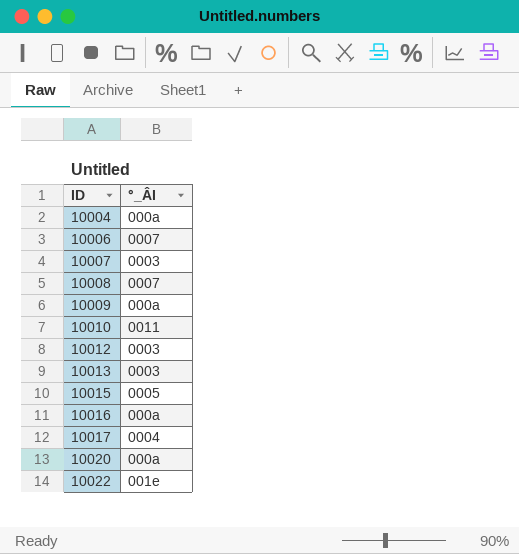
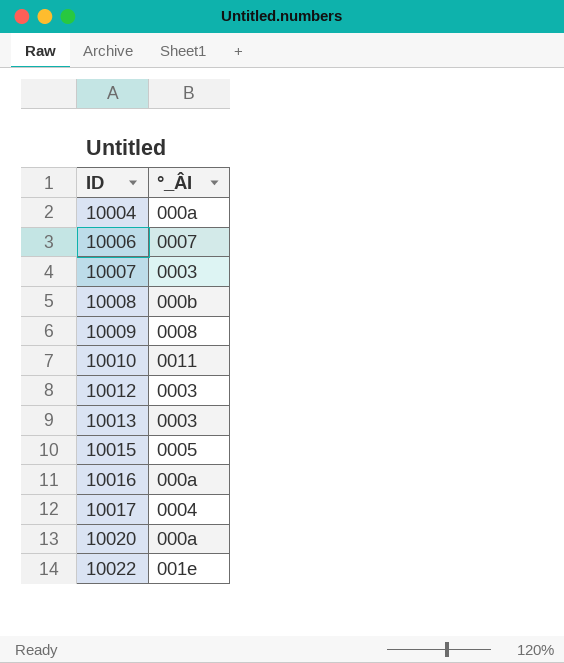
10008 | °_ÂI: 0007 -> 000b
10009 | °_ÂI: 000a -> 0008

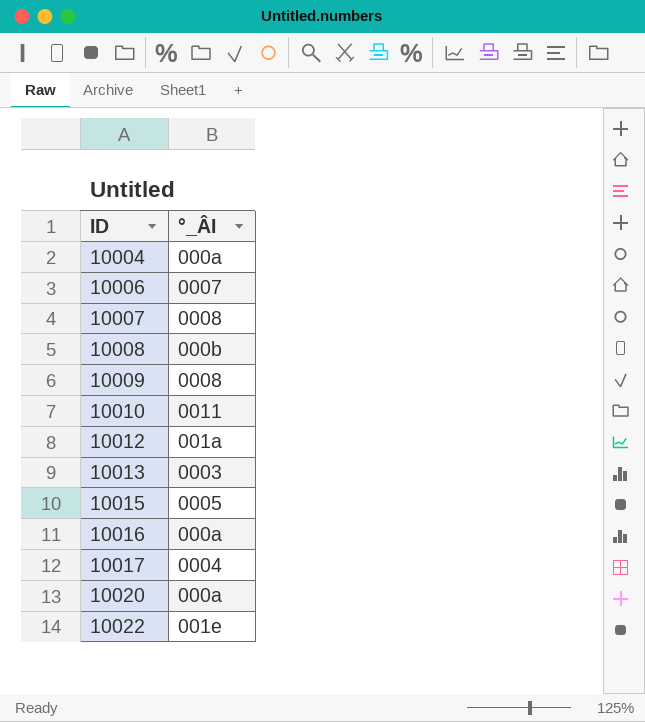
10007 | °_ÂI: 0003 -> 0008
10012 | °_ÂI: 0003 -> 001a

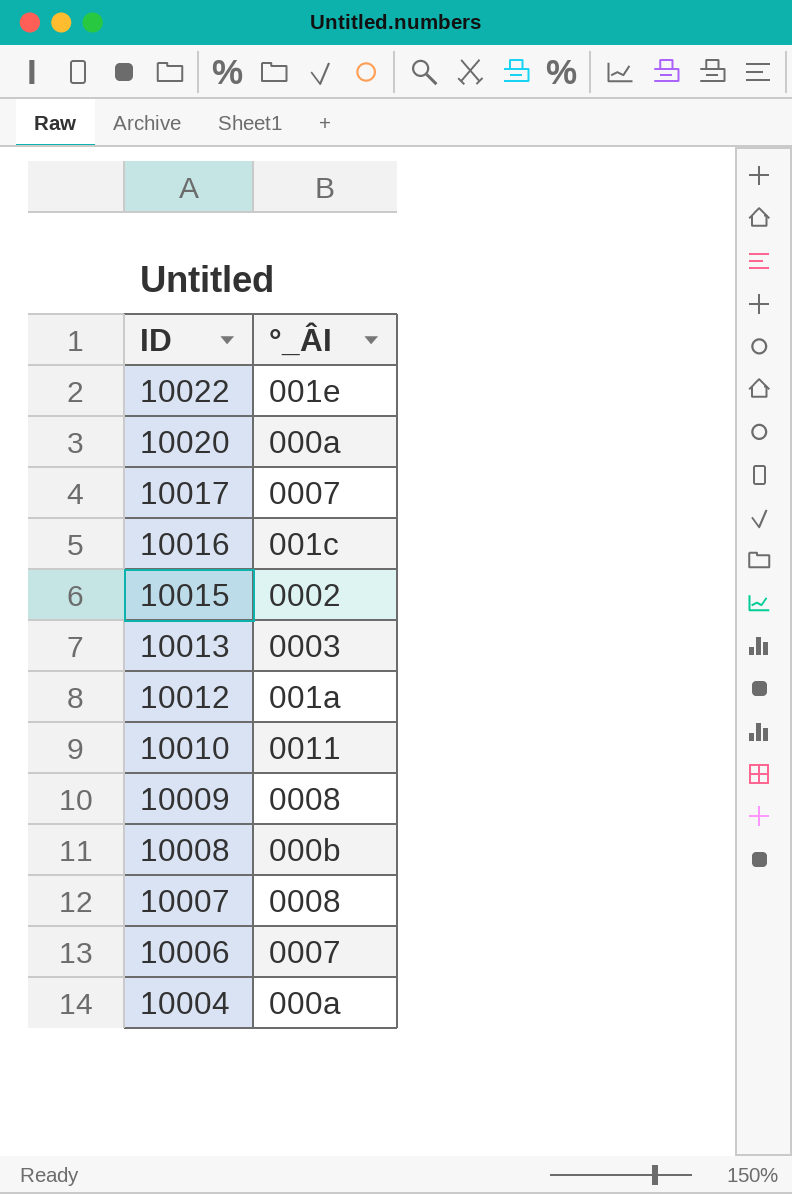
row order: ID ascending -> ID descending
10017 | °_ÂI: 0004 -> 0007
10016 | °_ÂI: 000a -> 001c
10015 | °_ÂI: 0005 -> 0002

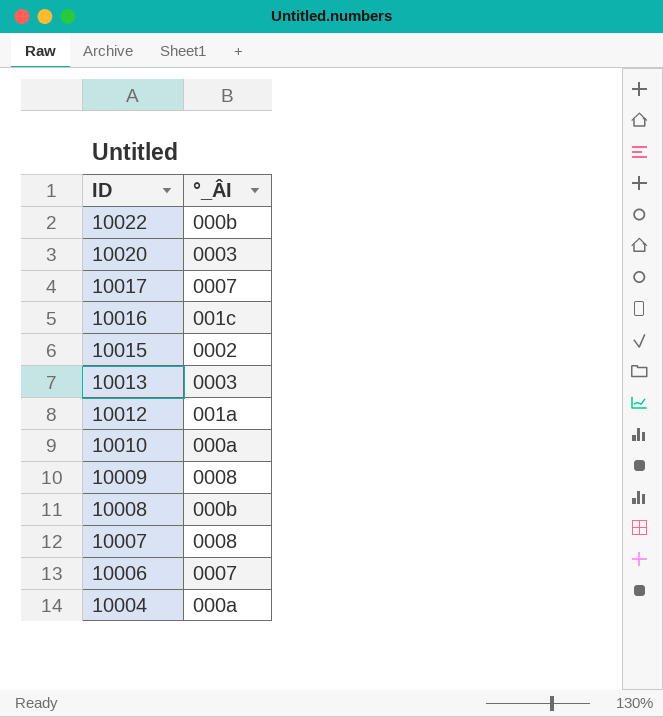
10022 | °_ÂI: 001e -> 000b
10020 | °_ÂI: 000a -> 0003
10010 | °_ÂI: 0011 -> 000a

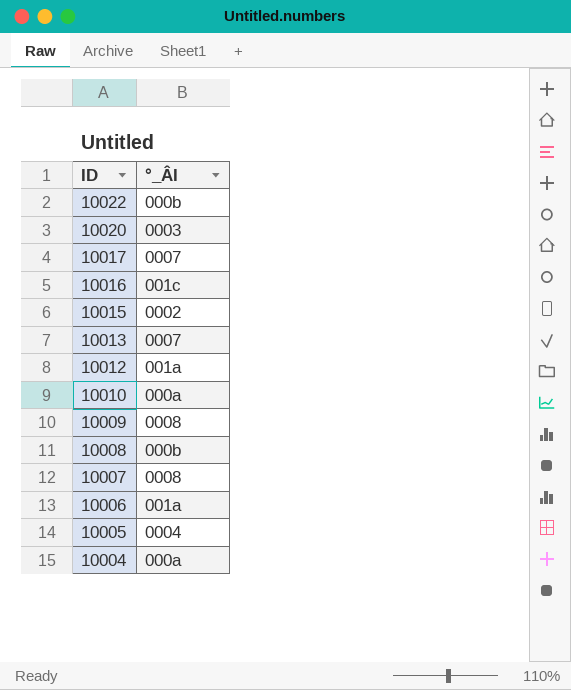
10013 | °_ÂI: 0003 -> 0007
10006 | °_ÂI: 0007 -> 001a
row 10005: none -> 0004

